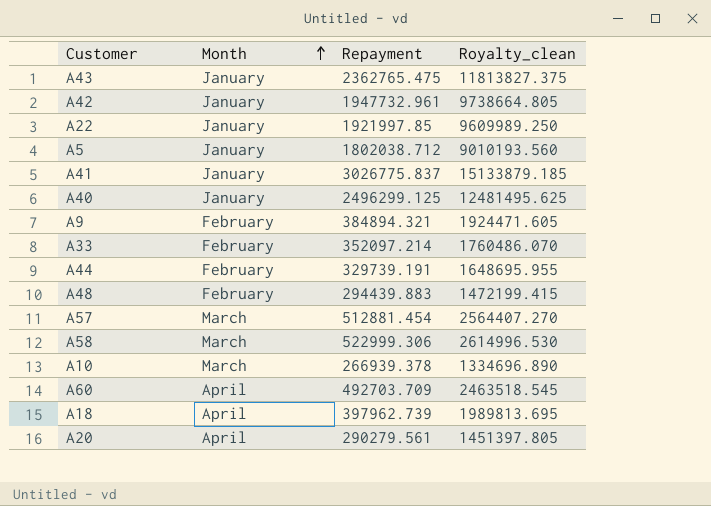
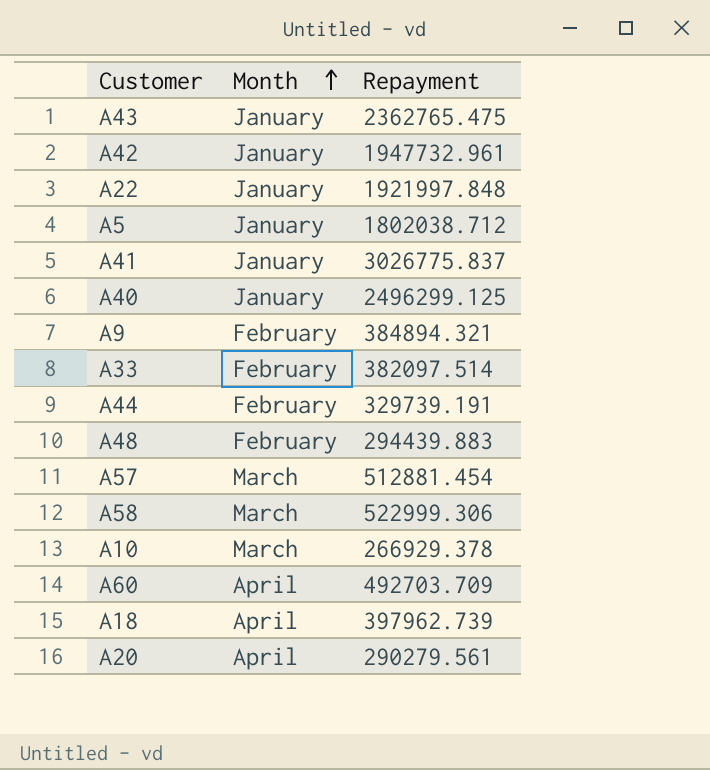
column Royalty_clean | formula: [Repayment] * 5 -> none
A22 | Repayment: 1921997.85 -> 1921997.848
A33 | Repayment: 352097.214 -> 382097.514
A10 | Repayment: 266939.378 -> 266929.378

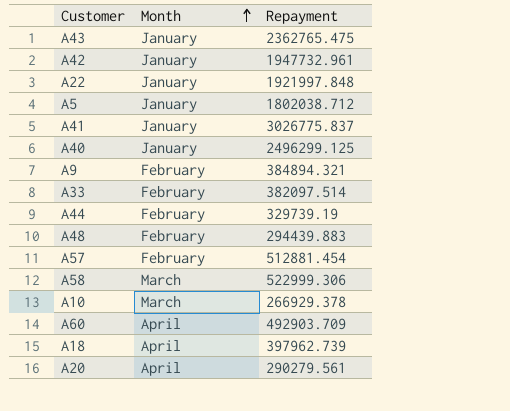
A44 | Repayment: 329739.191 -> 329739.19
A57 | Month: March -> February
A60 | Repayment: 492703.709 -> 492903.709

